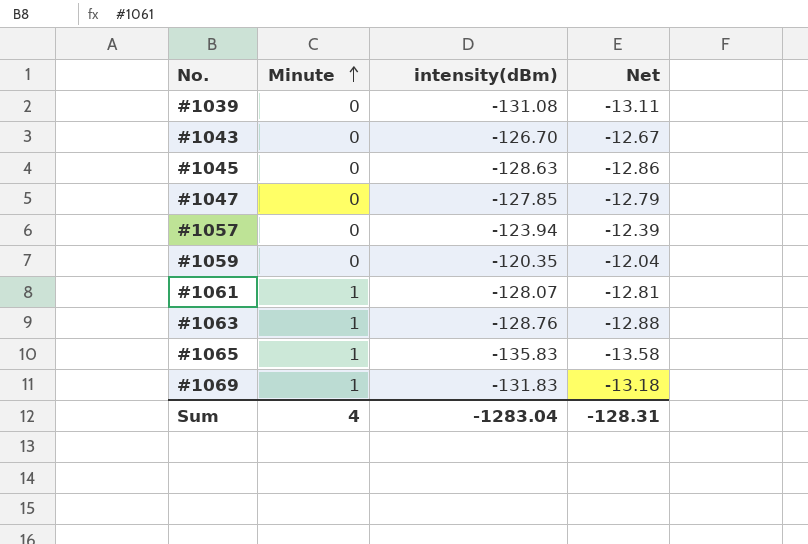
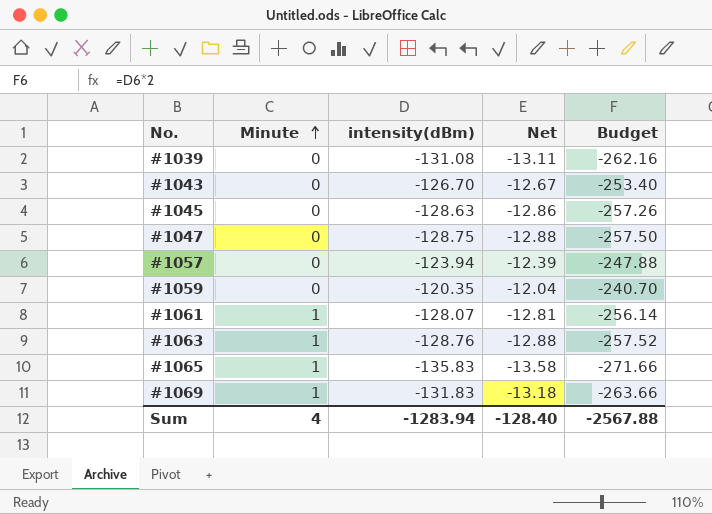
column Budget | formula: none -> [intensity(dBm)] * 2
#1047 | intensity(dBm): -127.85 -> -128.75
#1047 | Net: -12.79 -> -12.88
Sum | intensity(dBm): -1283.04 -> -1283.94
Sum | Net: -128.31 -> -128.40

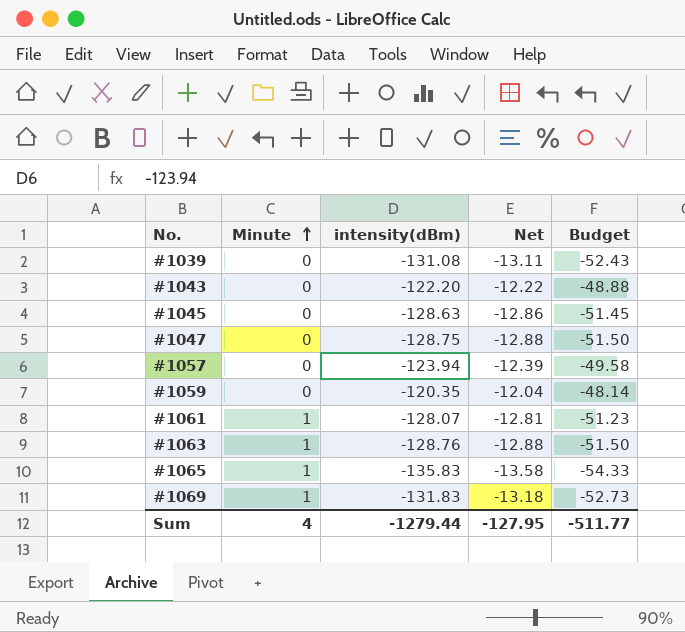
column Budget | formula: [intensity(dBm)] * 2 -> [intensity(dBm)] * 0.4
#1043 | intensity(dBm): -126.70 -> -122.20
#1043 | Net: -12.67 -> -12.22
Sum | intensity(dBm): -1283.94 -> -1279.44
Sum | Net: -128.40 -> -127.95
Sum | Budget: -2567.88 -> -511.77

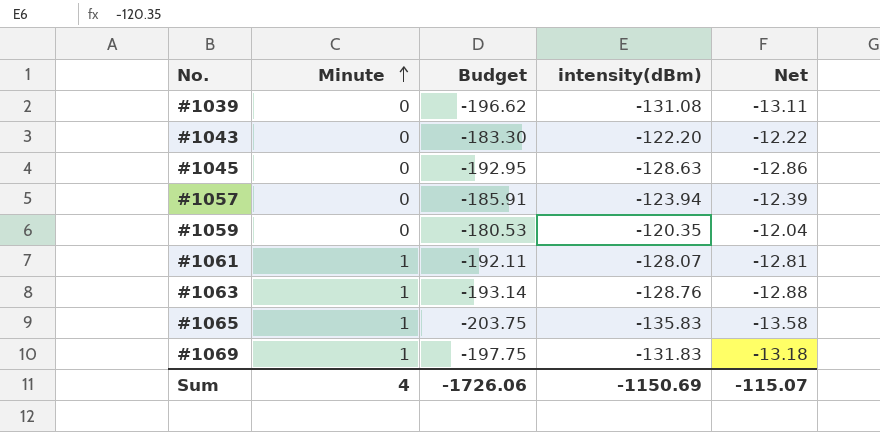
column Budget | formula: [intensity(dBm)] * 0.4 -> [intensity(dBm)] * 1.5
column Budget | position: 5 -> 3
row #1047: 0 | -128.75 | -12.88 | -51.50 -> none
Sum | Budget: -511.77 -> -1726.06
Sum | intensity(dBm): -1279.44 -> -1150.69
Sum | Net: -127.95 -> -115.07

